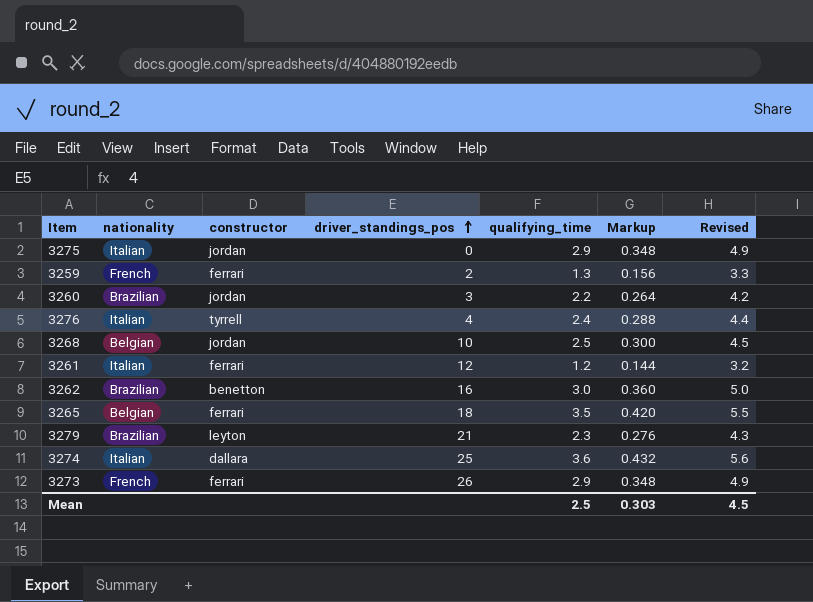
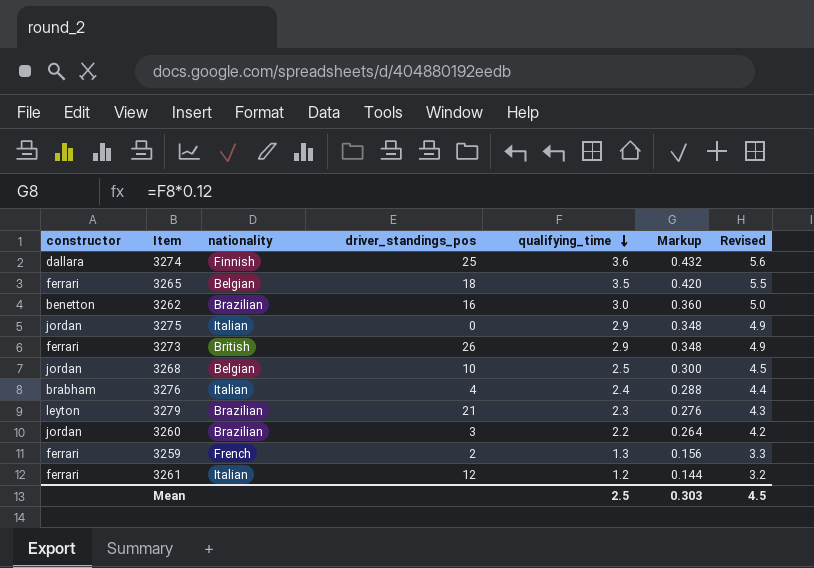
row order: driver_standings_pos ascending -> qualifying_time descending
column constructor | position: 3 -> 1
3274 | nationality: Italian -> Finnish
3273 | nationality: French -> British
3276 | constructor: tyrrell -> brabham

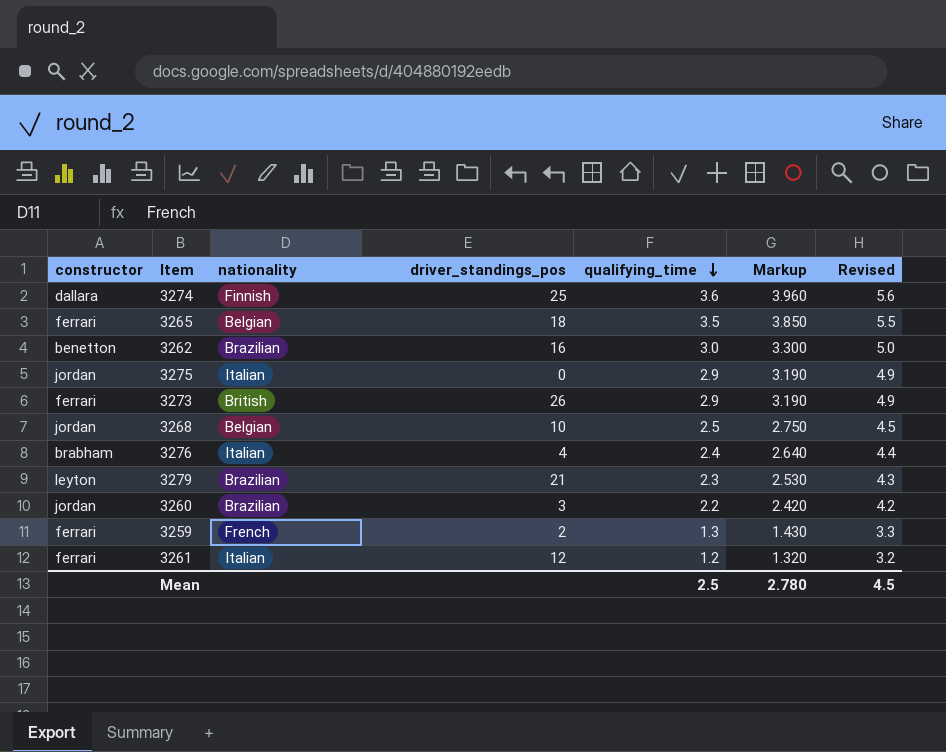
column Markup | formula: [qualifying_time] * 0.12 -> [qualifying_time] * 1.1
Mean | Markup: 0.303 -> 2.780

